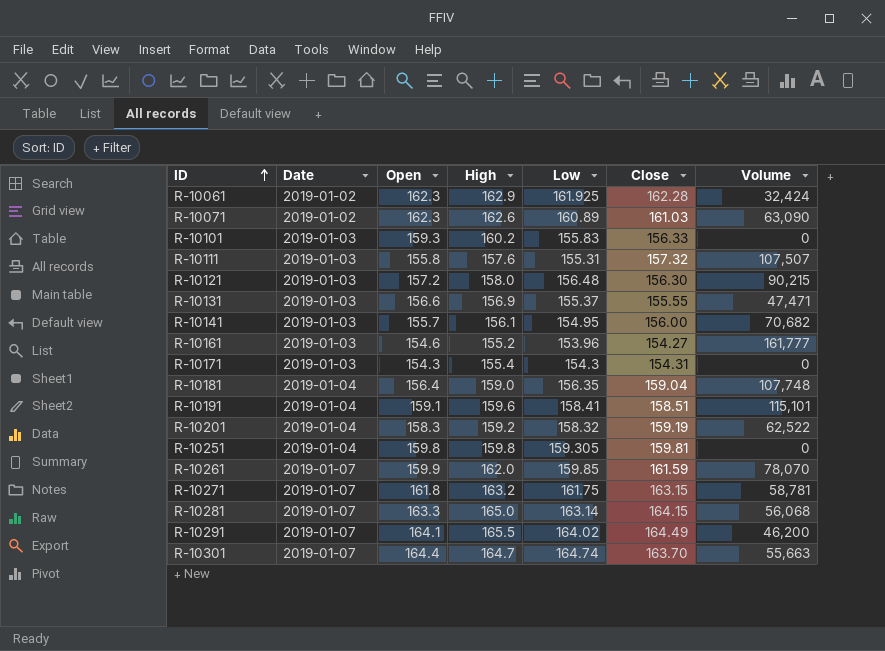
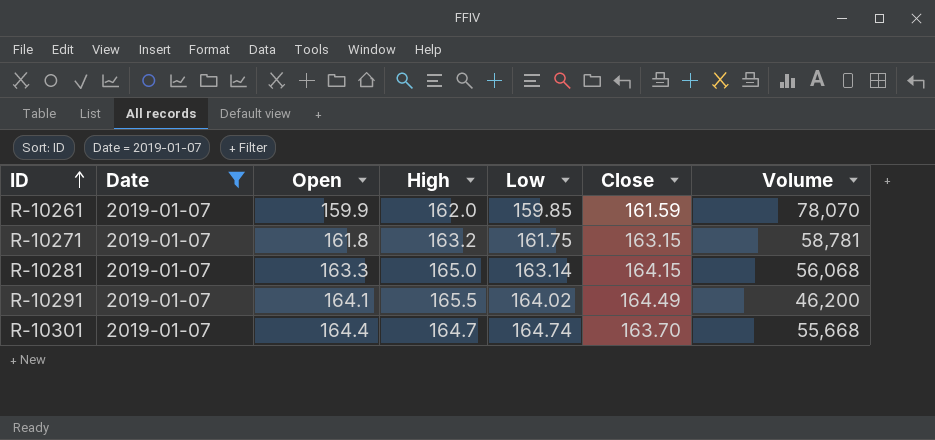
filter: none -> Date = 2019-01-07
R-10301 | Volume: 55,663 -> 55,668

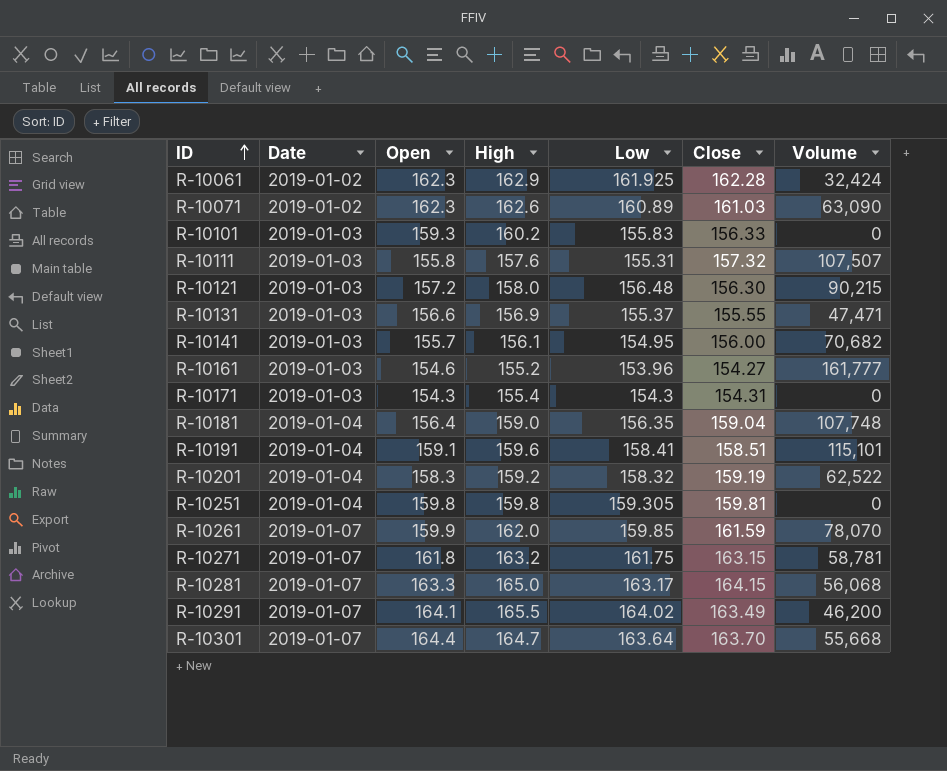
filter: Date = 2019-01-07 -> none
R-10281 | Low: 163.14 -> 163.17
R-10291 | Close: 164.49 -> 163.49
R-10301 | Low: 164.74 -> 163.64

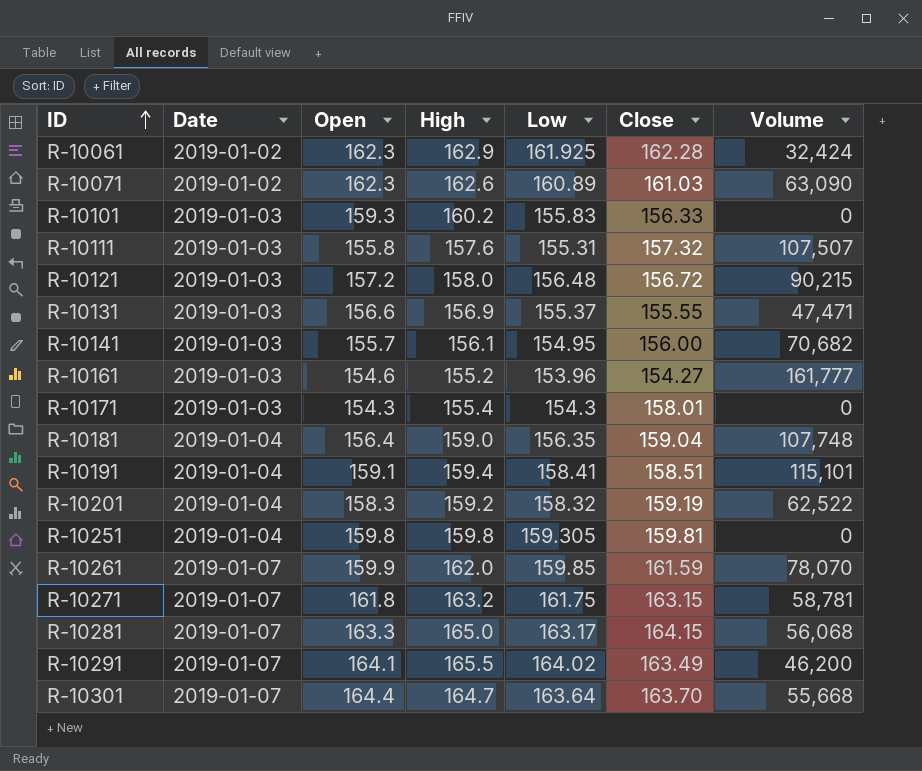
R-10121 | Close: 156.30 -> 156.72
R-10171 | Close: 154.31 -> 158.01
R-10191 | High: 159.6 -> 159.4

